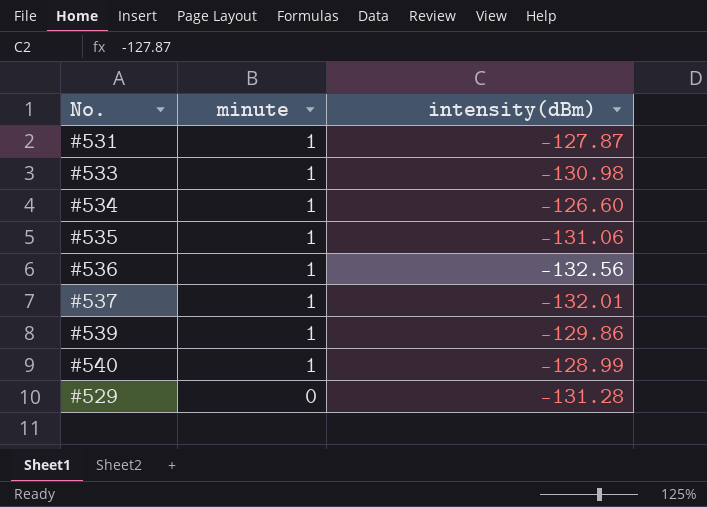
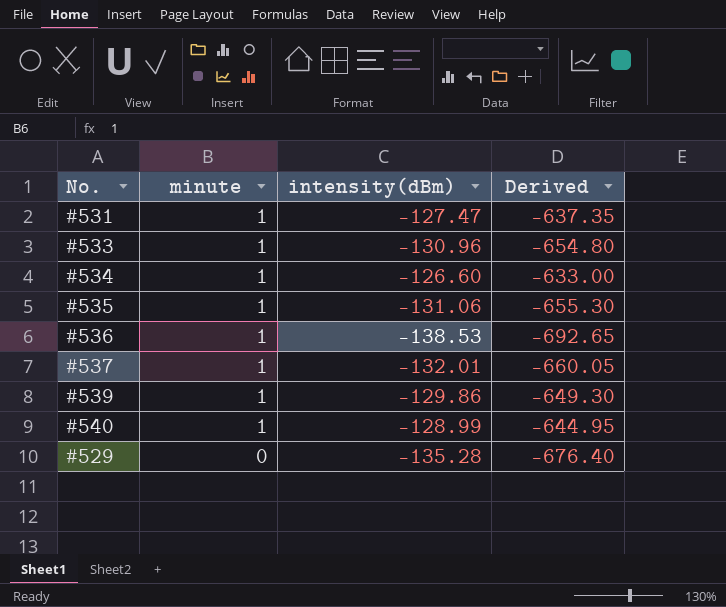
column Derived | formula: none -> [intensity(dBm)] * 5
#531 | intensity(dBm): -127.87 -> -127.47
#533 | intensity(dBm): -130.98 -> -130.96
#536 | intensity(dBm): -132.56 -> -138.53
#529 | intensity(dBm): -131.28 -> -135.28

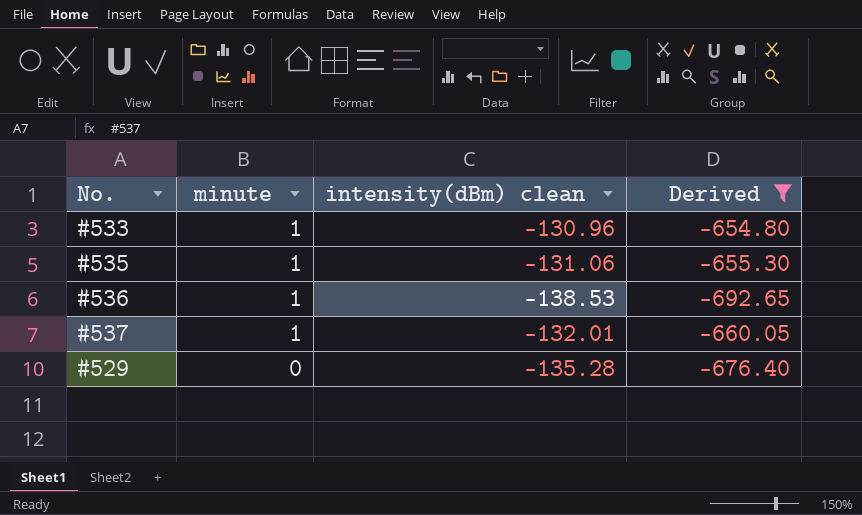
filter: none -> Derived <= -654.80
column name: intensity(dBm) -> intensity(dBm) clean

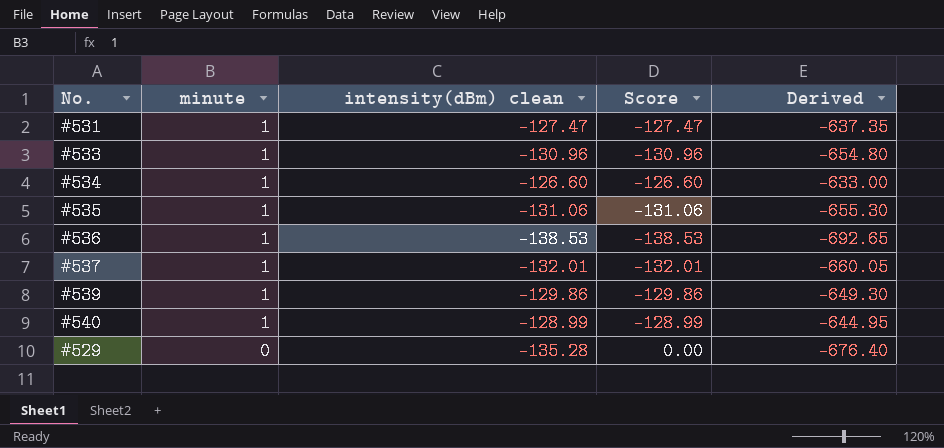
filter: Derived <= -654.80 -> none
column Score | formula: none -> [minute] * [intensity(dBm) clean]

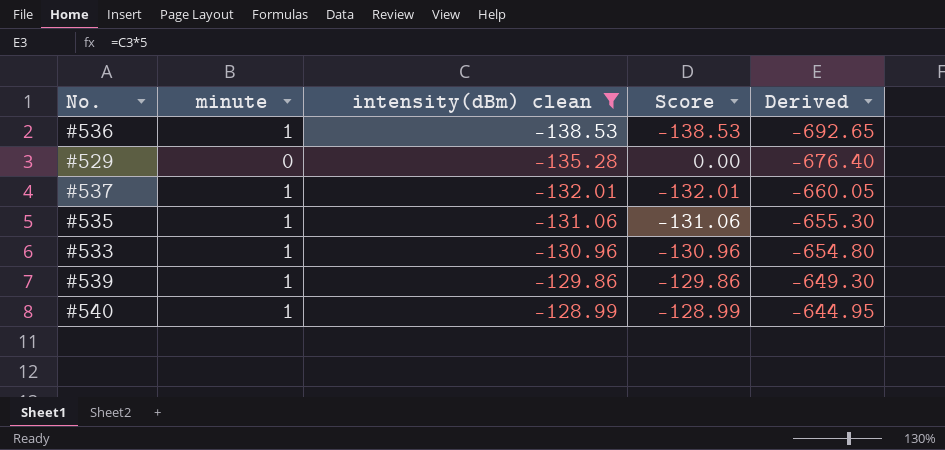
filter: none -> intensity(dBm) clean <= -128.99
row order: minute descending -> intensity(dBm) clean ascending

